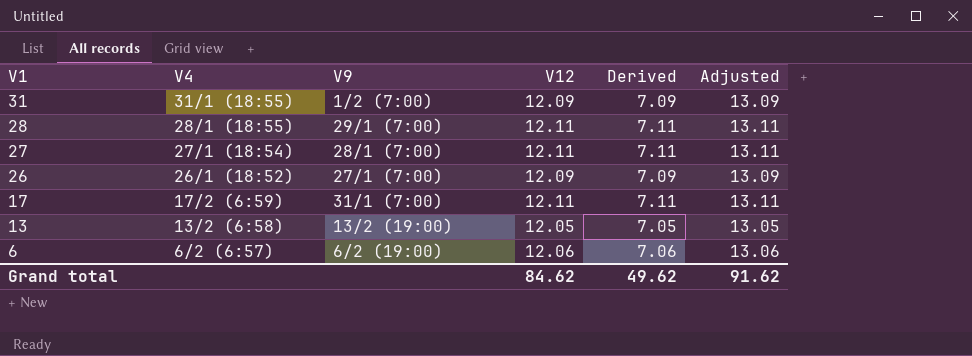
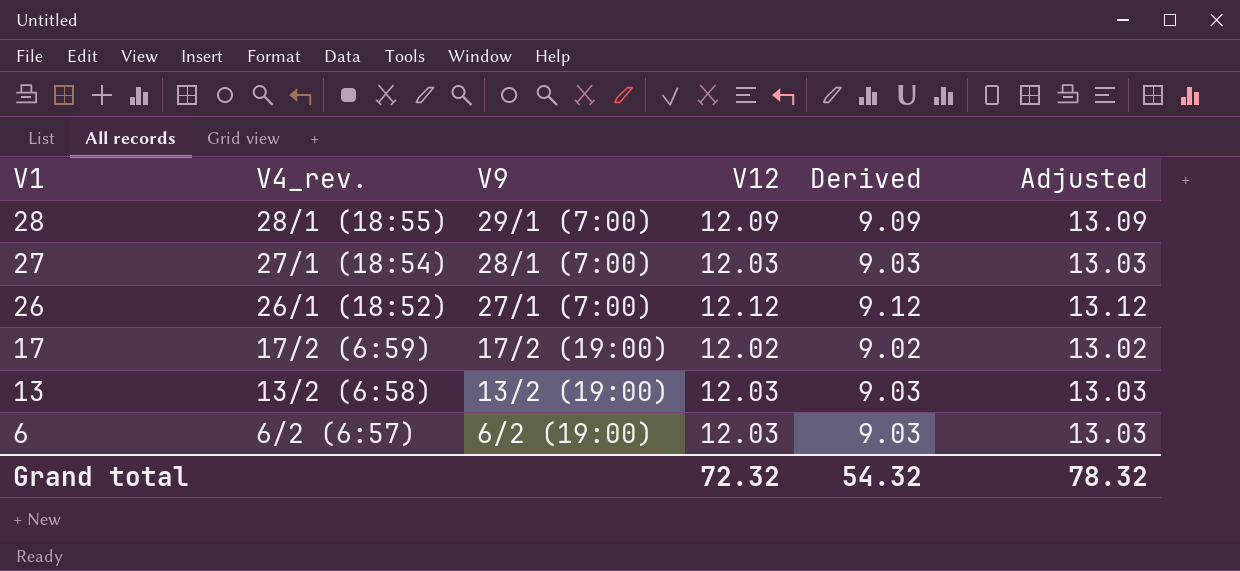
column name: V4 -> V4_rev.
column Derived | formula: [V12] - 5 -> [V12] - 3
row 31: 31/1 (18:55) | 1/2 (7:00) | 12.09 | 7.09 | 13.09 -> none
28 | V12: 12.11 -> 12.09
28 | Adjusted: 13.11 -> 13.09
27 | V12: 12.11 -> 12.03
27 | Adjusted: 13.11 -> 13.03
26 | V12: 12.09 -> 12.12
26 | Adjusted: 13.09 -> 13.12
17 | V9: 31/1 (7:00) -> 17/2 (19:00)
17 | V12: 12.11 -> 12.02
17 | Adjusted: 13.11 -> 13.02
13 | V12: 12.05 -> 12.03
13 | Adjusted: 13.05 -> 13.03
6 | V12: 12.06 -> 12.03
6 | Adjusted: 13.06 -> 13.03
Grand total | V12: 84.62 -> 72.32
Grand total | Derived: 49.62 -> 54.32
Grand total | Adjusted: 91.62 -> 78.32

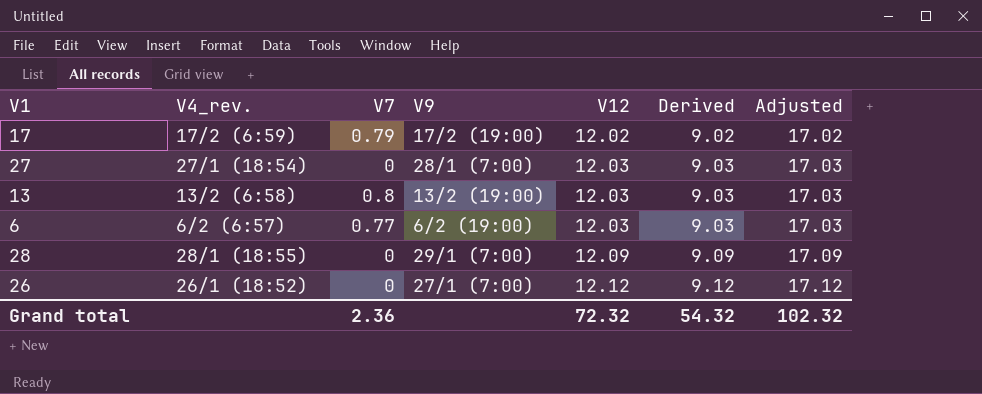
row order: V1 descending -> V12 ascending
column V7 | position: none -> 3
column Adjusted | formula: [V12] + 1 -> [V12] + 5
Grand total | Adjusted: 78.32 -> 102.32

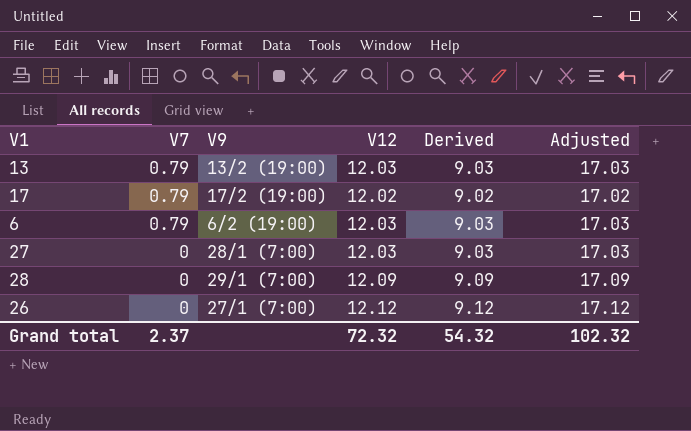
row order: V12 ascending -> V7 descending
column V4_rev. | position: 2 -> none
13 | V7: 0.8 -> 0.79
6 | V7: 0.77 -> 0.79
Grand total | V7: 2.36 -> 2.37

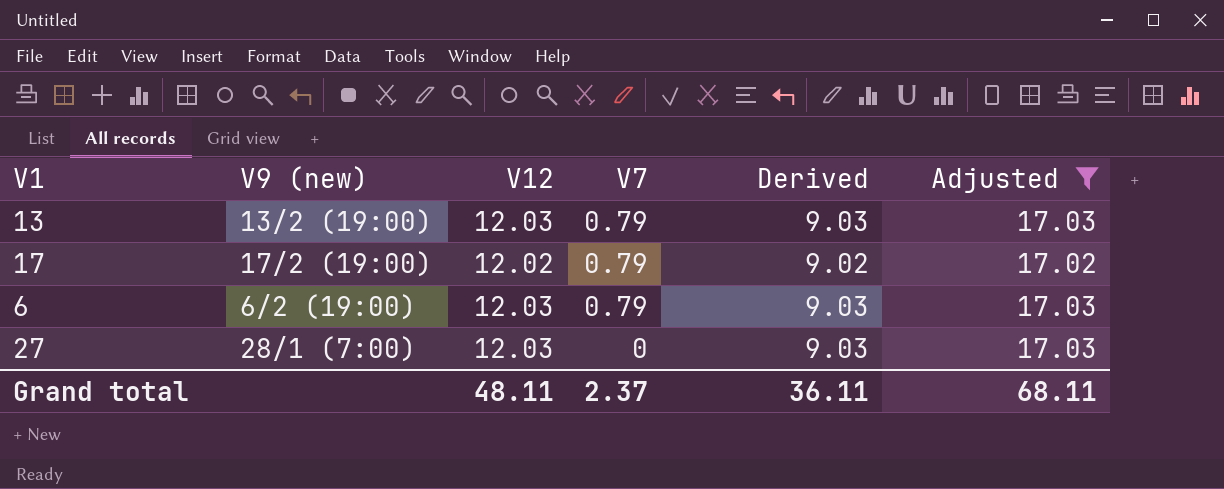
filter: none -> Adjusted <= 17.03
column name: V9 -> V9 (new)
column V7 | position: 2 -> 4
Grand total | V12: 72.32 -> 48.11
Grand total | Derived: 54.32 -> 36.11
Grand total | Adjusted: 102.32 -> 68.11

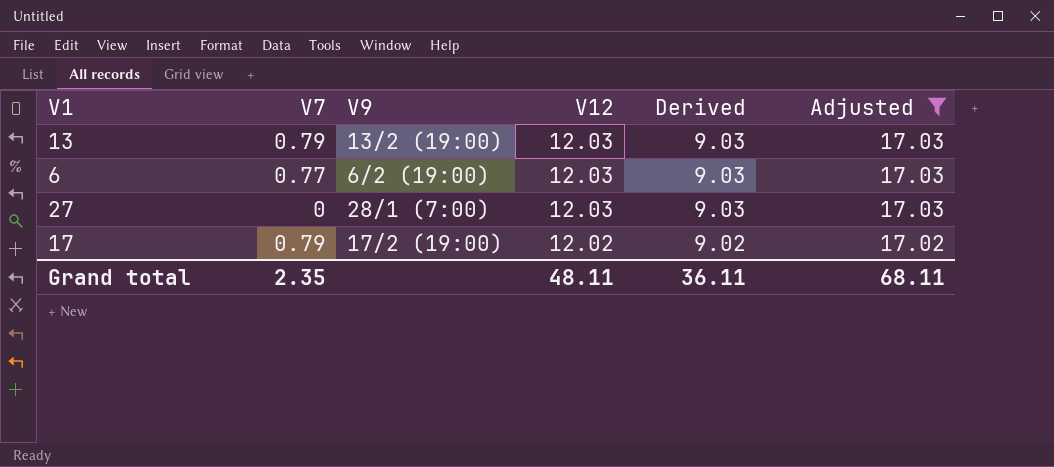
row order: V7 descending -> V12 descending
column V7 | position: 4 -> 2
column name: V9 (new) -> V9
6 | V7: 0.79 -> 0.77
Grand total | V7: 2.37 -> 2.35

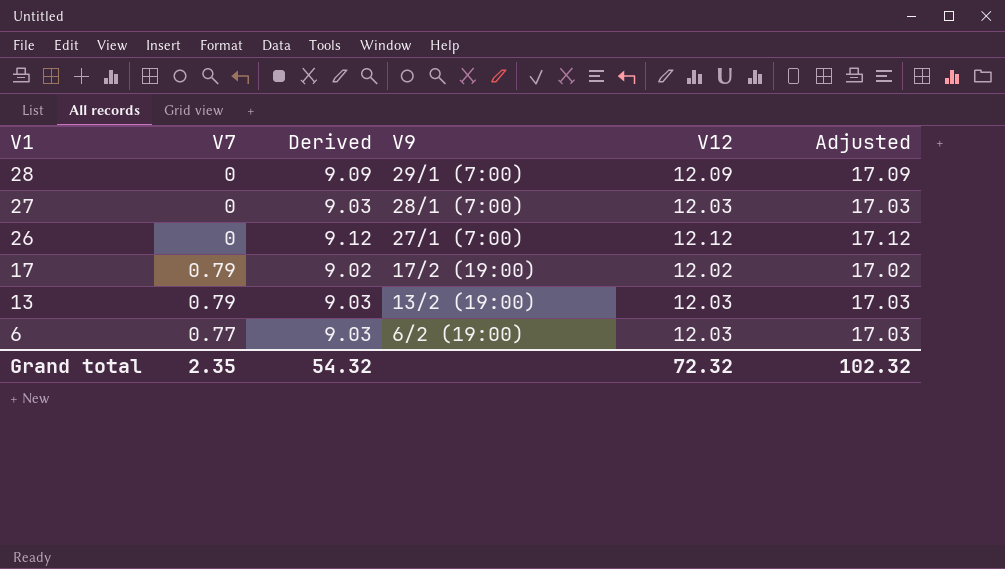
filter: Adjusted <= 17.03 -> none
row order: V12 descending -> V1 descending
column Derived | position: 5 -> 3
Grand total | Derived: 36.11 -> 54.32
Grand total | V12: 48.11 -> 72.32
Grand total | Adjusted: 68.11 -> 102.32

